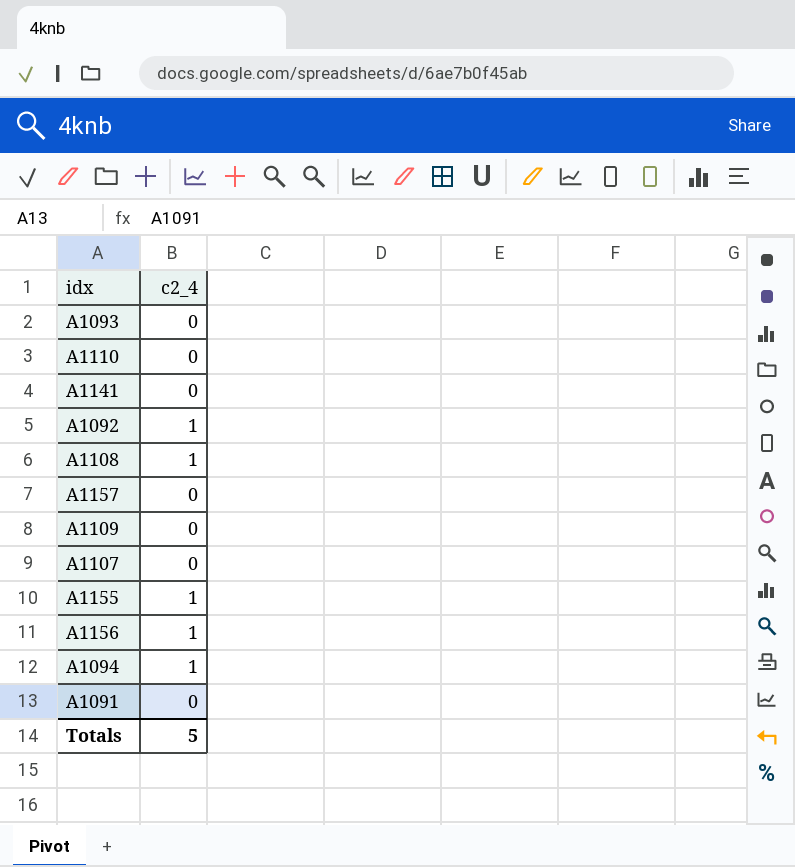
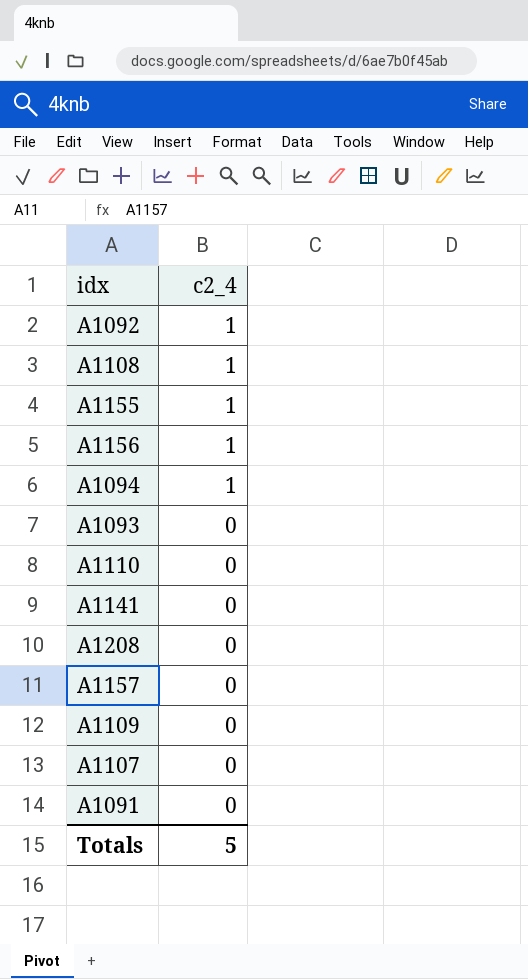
row order: none -> c2_4 descending
row A1208: none -> 0

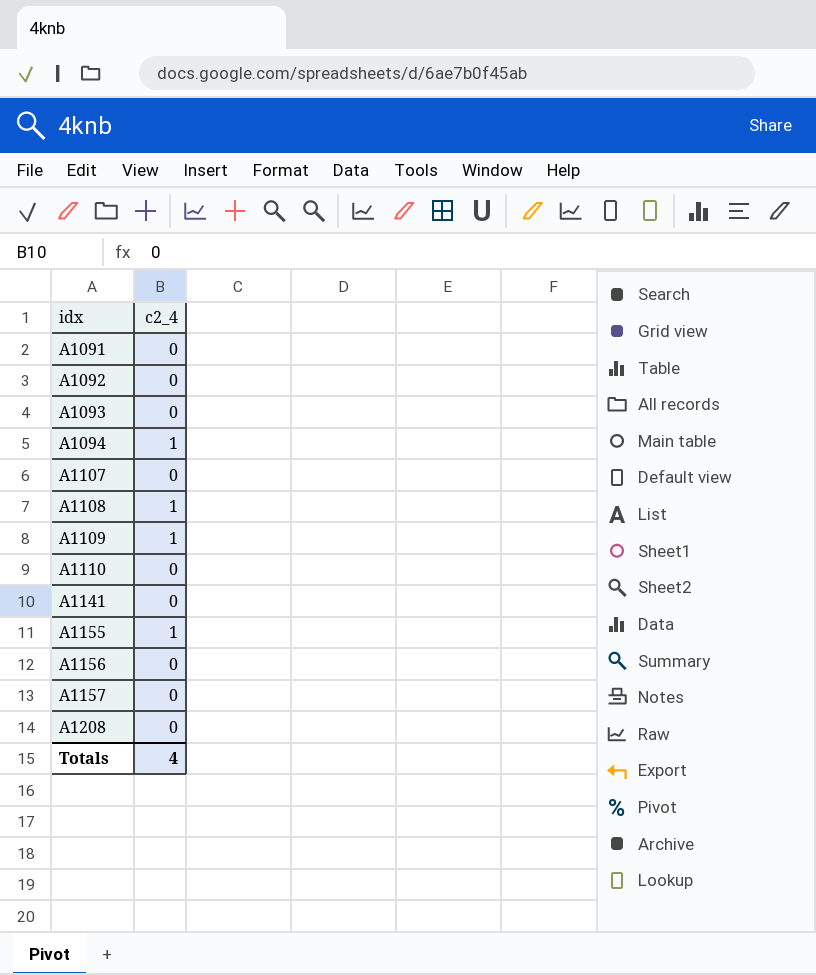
row order: c2_4 descending -> idx ascending
A1092 | c2_4: 1 -> 0
A1109 | c2_4: 0 -> 1
A1156 | c2_4: 1 -> 0
Totals | c2_4: 5 -> 4

